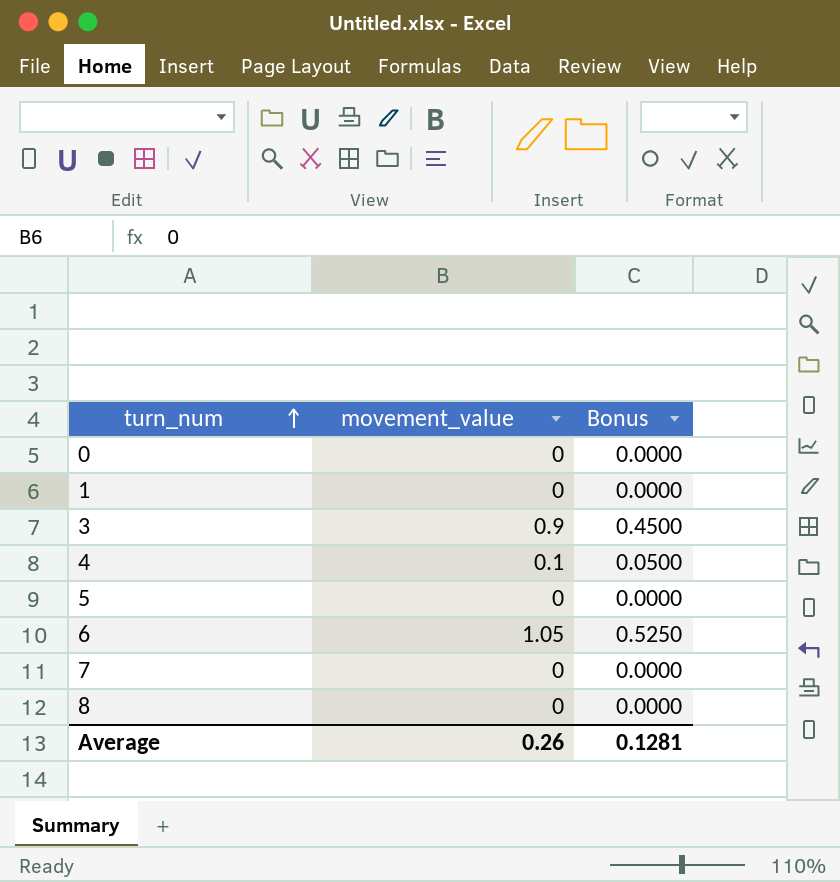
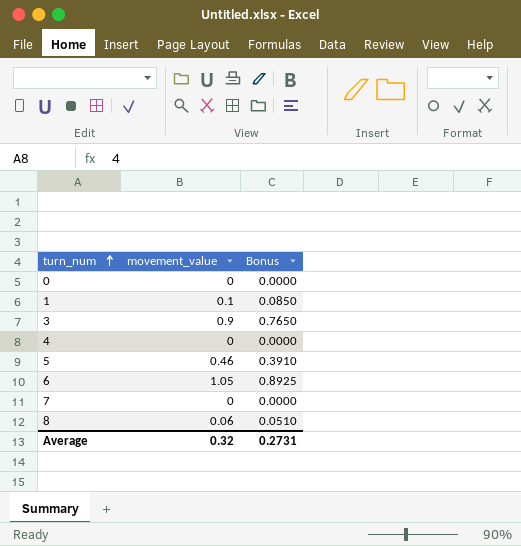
column Bonus | formula: [movement_value] * 0.5 -> [movement_value] * 0.85
1 | movement_value: 0 -> 0.1
4 | movement_value: 0.1 -> 0
5 | movement_value: 0 -> 0.46
8 | movement_value: 0 -> 0.06
Average | movement_value: 0.26 -> 0.32
Average | Bonus: 0.1281 -> 0.2731

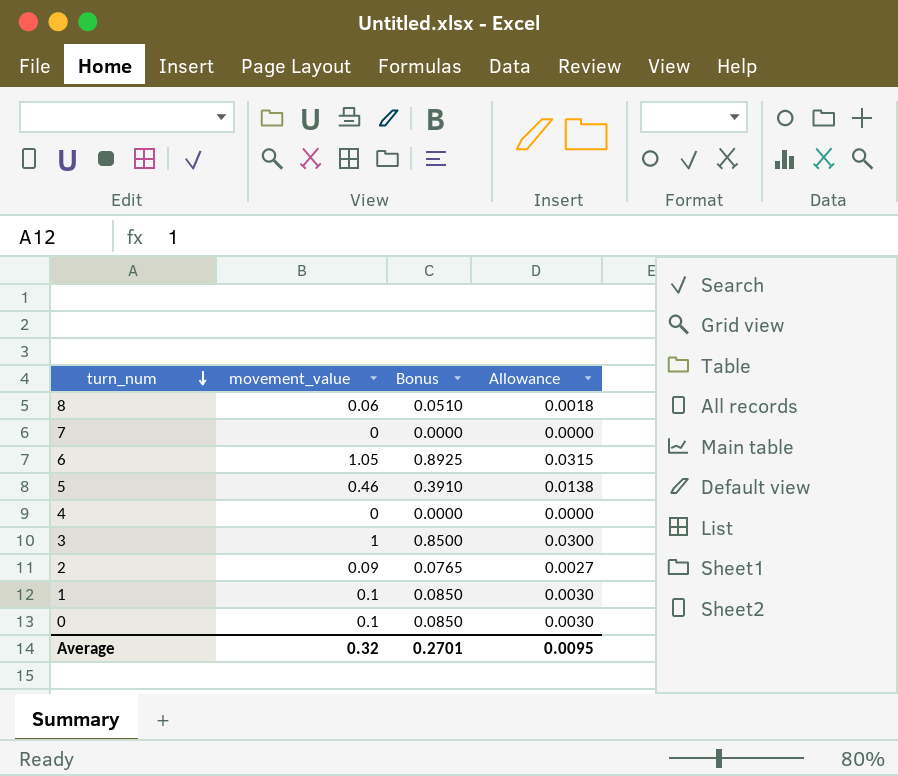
row order: turn_num ascending -> turn_num descending
column Allowance | formula: none -> [movement_value] * 0.03
3 | movement_value: 0.9 -> 1
3 | Bonus: 0.7650 -> 0.8500
row 2: none -> 0.09 | 0.0765 | 0.0027
0 | movement_value: 0 -> 0.1
0 | Bonus: 0.0000 -> 0.0850
Average | Bonus: 0.2731 -> 0.2701

